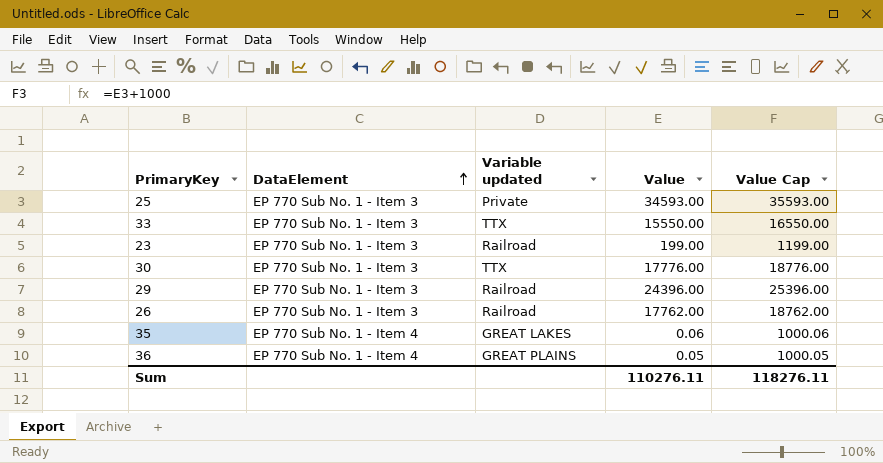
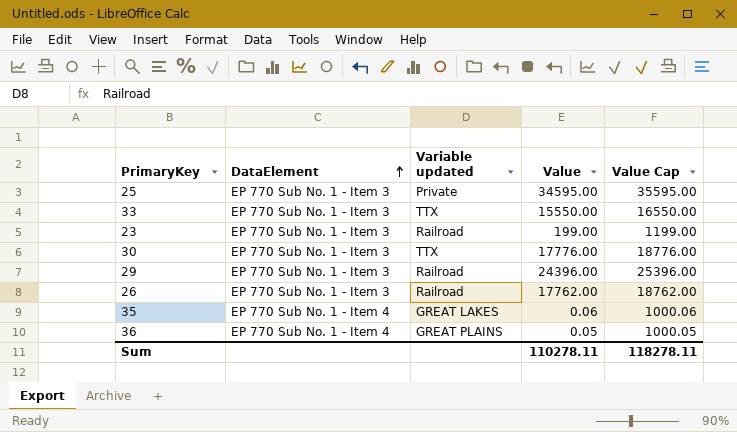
25 | Value: 34593.00 -> 34595.00
25 | Value Cap: 35593.00 -> 35595.00
Sum | Value: 110276.11 -> 110278.11
Sum | Value Cap: 118276.11 -> 118278.11

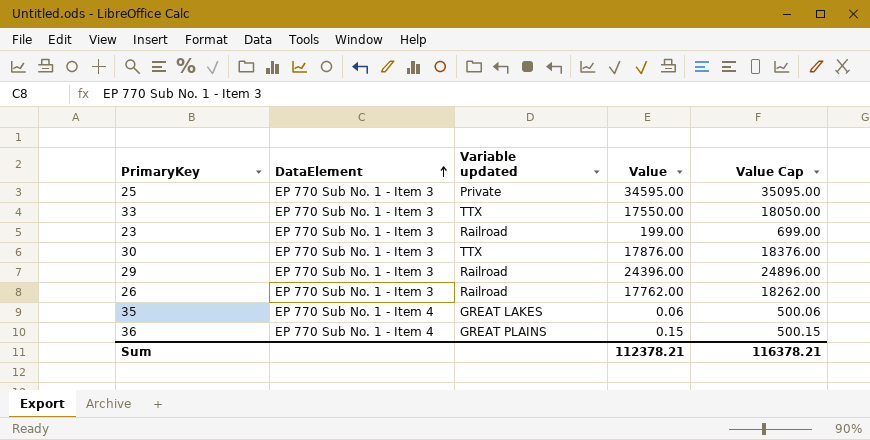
column Value Cap | formula: [Value] + 1000 -> [Value] + 500
33 | Value: 15550.00 -> 17550.00
30 | Value: 17776.00 -> 17876.00
36 | Value: 0.05 -> 0.15
Sum | Value: 110278.11 -> 112378.21
Sum | Value Cap: 118278.11 -> 116378.21

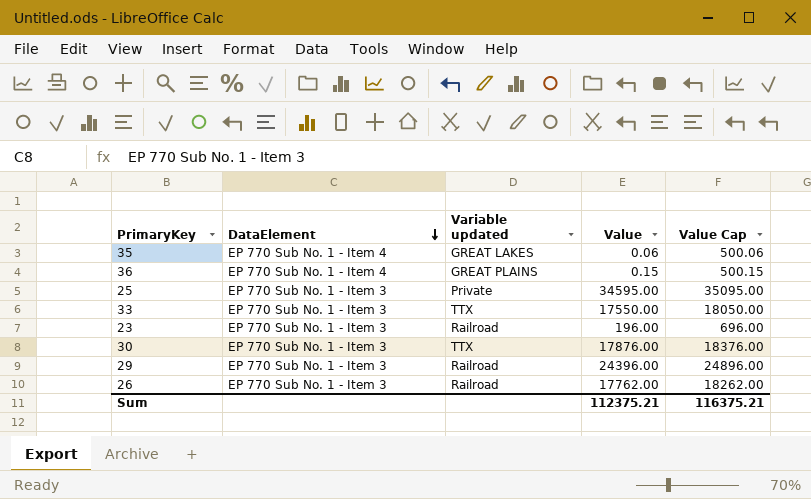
row order: DataElement ascending -> DataElement descending
23 | Value: 199.00 -> 196.00
23 | Value Cap: 699.00 -> 696.00
Sum | Value: 112378.21 -> 112375.21
Sum | Value Cap: 116378.21 -> 116375.21

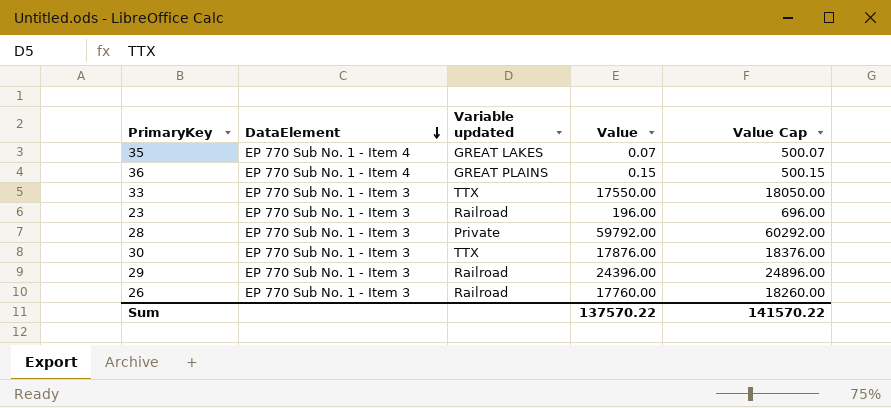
row 25: EP 770 Sub No. 1 - Item 3 | Private | 34595.00 | 35095.00 -> none
35 | Value: 0.06 -> 0.07
35 | Value Cap: 500.06 -> 500.07
row 28: none -> EP 770 Sub No. 1 - Item 3 | Private | 59792.00 | 60292.00
26 | Value: 17762.00 -> 17760.00
26 | Value Cap: 18262.00 -> 18260.00
Sum | Value: 112375.21 -> 137570.22
Sum | Value Cap: 116375.21 -> 141570.22

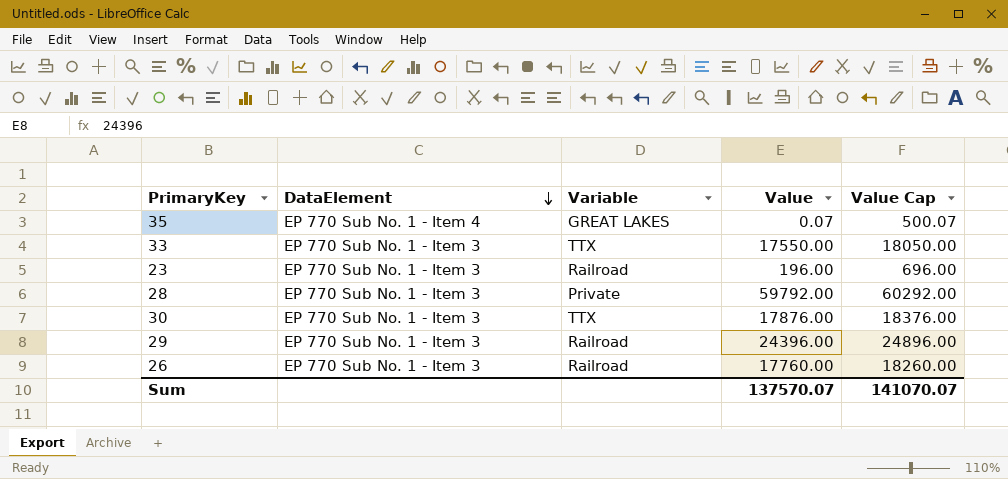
column name: Variable updated -> Variable
row 36: EP 770 Sub No. 1 - Item 4 | GREAT PLAINS | 0.15 | 500.15 -> none
Sum | Value: 137570.22 -> 137570.07
Sum | Value Cap: 141570.22 -> 141070.07

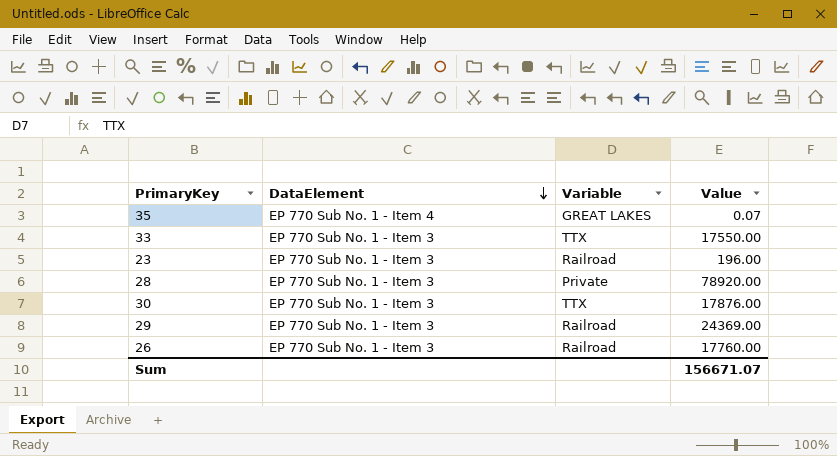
column Value Cap | formula: [Value] + 500 -> none
28 | Value: 59792.00 -> 78920.00
29 | Value: 24396.00 -> 24369.00
Sum | Value: 137570.07 -> 156671.07

